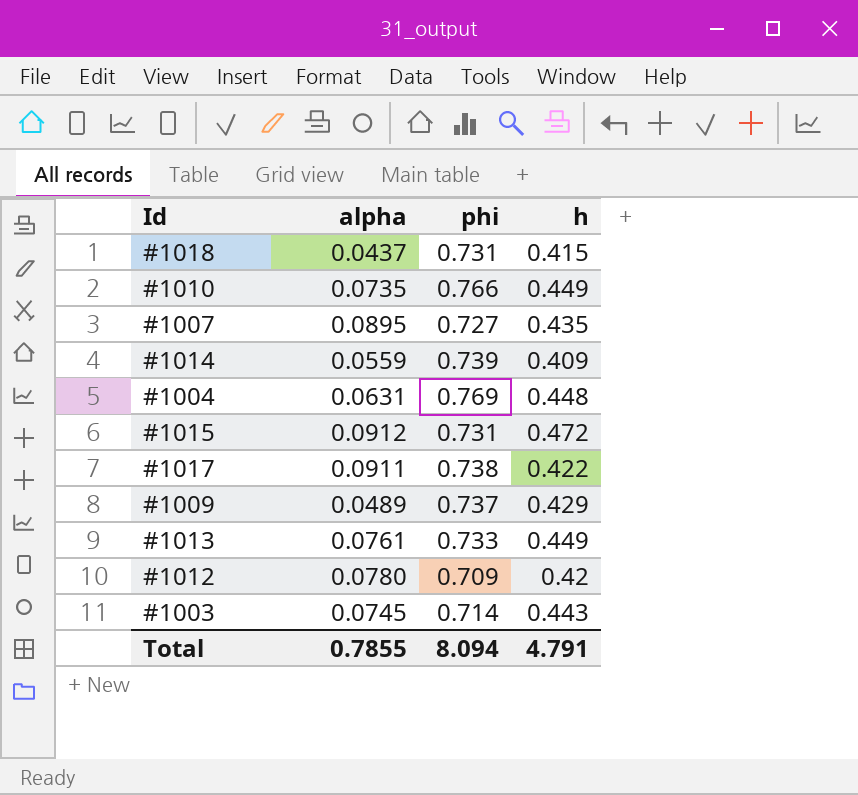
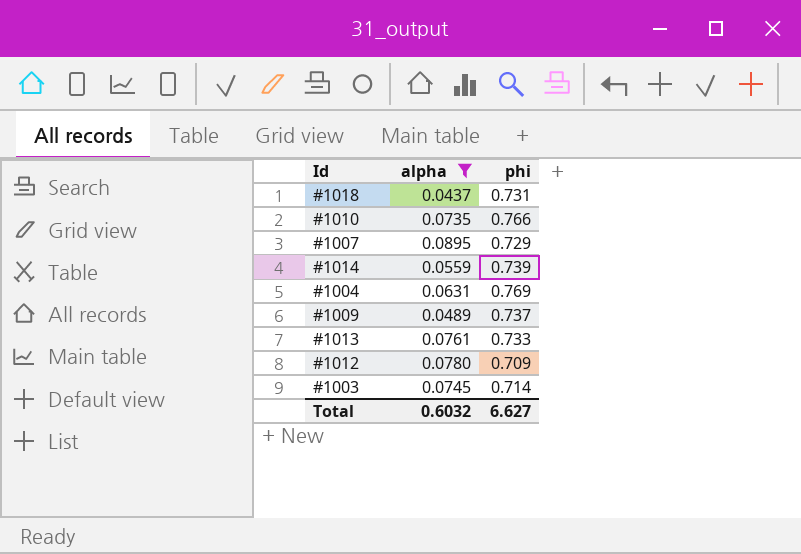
filter: none -> alpha <= 0.0895
column h | position: 4 -> none
#1007 | phi: 0.727 -> 0.729
Total | alpha: 0.7855 -> 0.6032
Total | phi: 8.094 -> 6.627

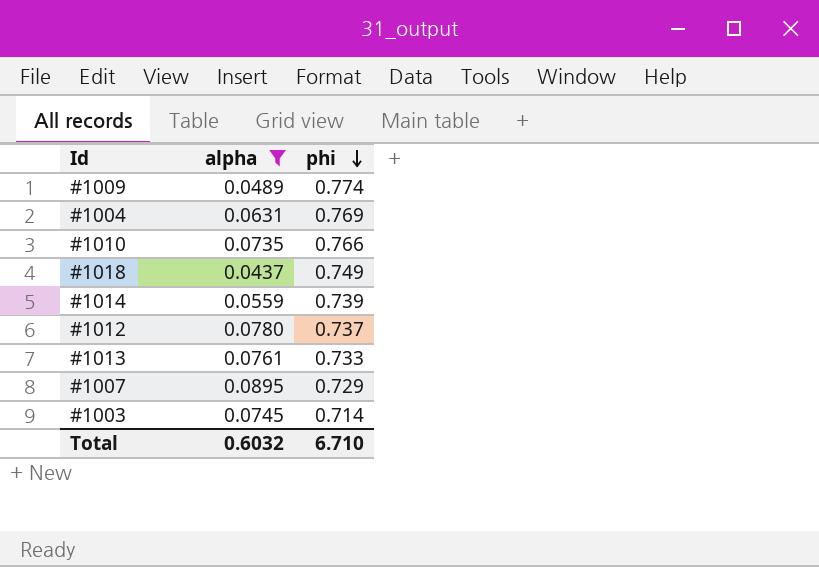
row order: none -> phi descending
#1009 | phi: 0.737 -> 0.774
#1018 | phi: 0.731 -> 0.749
#1012 | phi: 0.709 -> 0.737
Total | phi: 6.627 -> 6.710

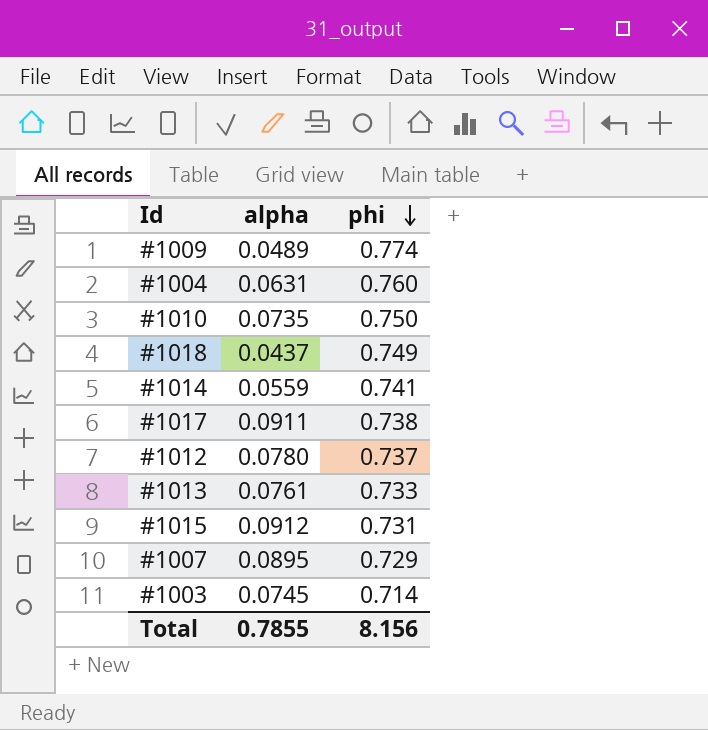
filter: alpha <= 0.0895 -> none
#1004 | phi: 0.769 -> 0.760
#1010 | phi: 0.766 -> 0.750
#1014 | phi: 0.739 -> 0.741
Total | alpha: 0.6032 -> 0.7855
Total | phi: 6.710 -> 8.156

